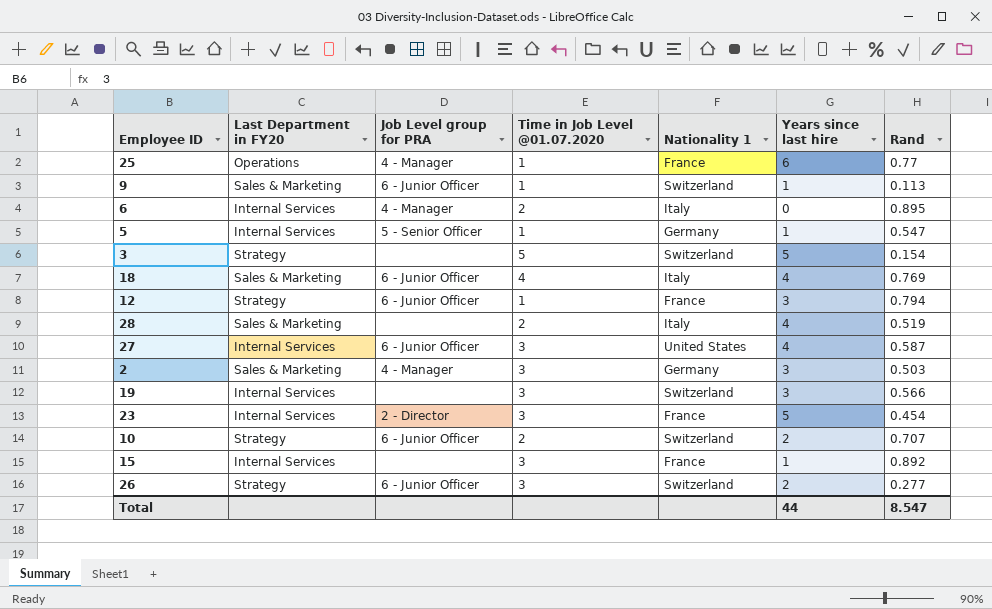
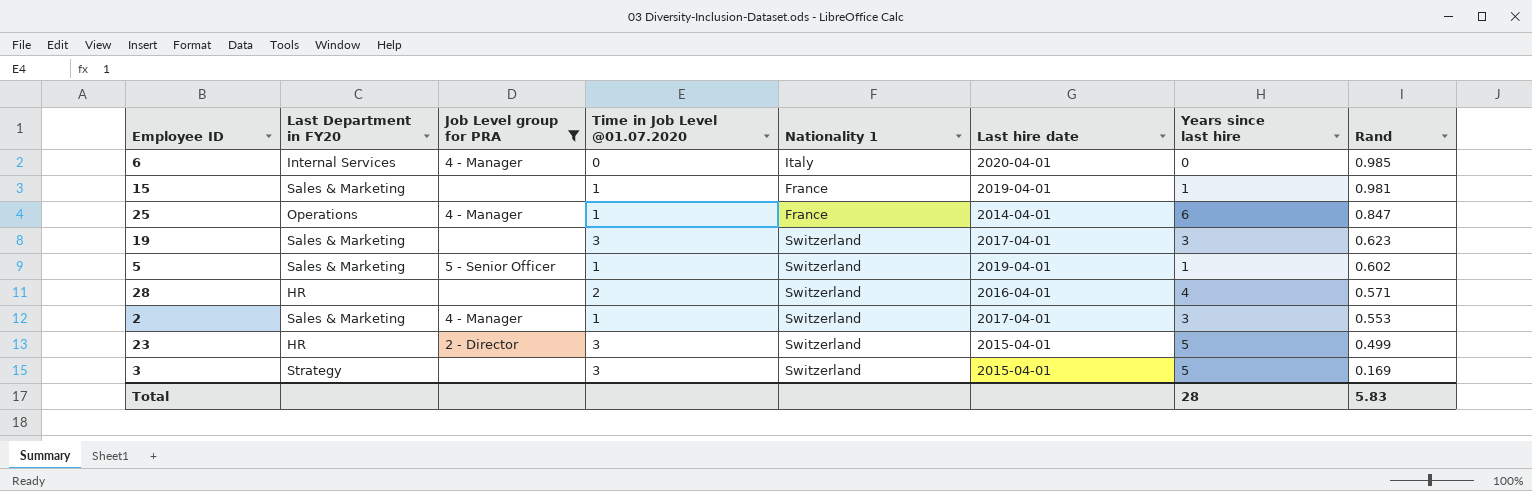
filter: none -> Job Level group for PRA != 6 - Junior Officer
row order: none -> Rand descending
column Last hire date | position: none -> 6
6 | Time in Job Level @01.07.2020: 2 -> 0
6 | Rand: 0.895 -> 0.985
15 | Last Department in FY20: Internal Services -> Sales & Marketing
15 | Time in Job Level @01.07.2020: 3 -> 1
15 | Rand: 0.892 -> 0.981
25 | Rand: 0.77 -> 0.847
19 | Last Department in FY20: Internal Services -> Sales & Marketing
19 | Rand: 0.566 -> 0.623
5 | Last Department in FY20: Internal Services -> Sales & Marketing
5 | Nationality 1: Germany -> Switzerland
5 | Rand: 0.547 -> 0.602
28 | Last Department in FY20: Sales & Marketing -> HR
28 | Nationality 1: Italy -> Switzerland
28 | Rand: 0.519 -> 0.571
2 | Time in Job Level @01.07.2020: 3 -> 1
2 | Nationality 1: Germany -> Switzerland
2 | Rand: 0.503 -> 0.553
23 | Last Department in FY20: Internal Services -> HR
23 | Nationality 1: France -> Switzerland
23 | Rand: 0.454 -> 0.499
3 | Time in Job Level @01.07.2020: 5 -> 3
3 | Rand: 0.154 -> 0.169
Total | Years since last hire: 44 -> 28
Total | Rand: 8.547 -> 5.83

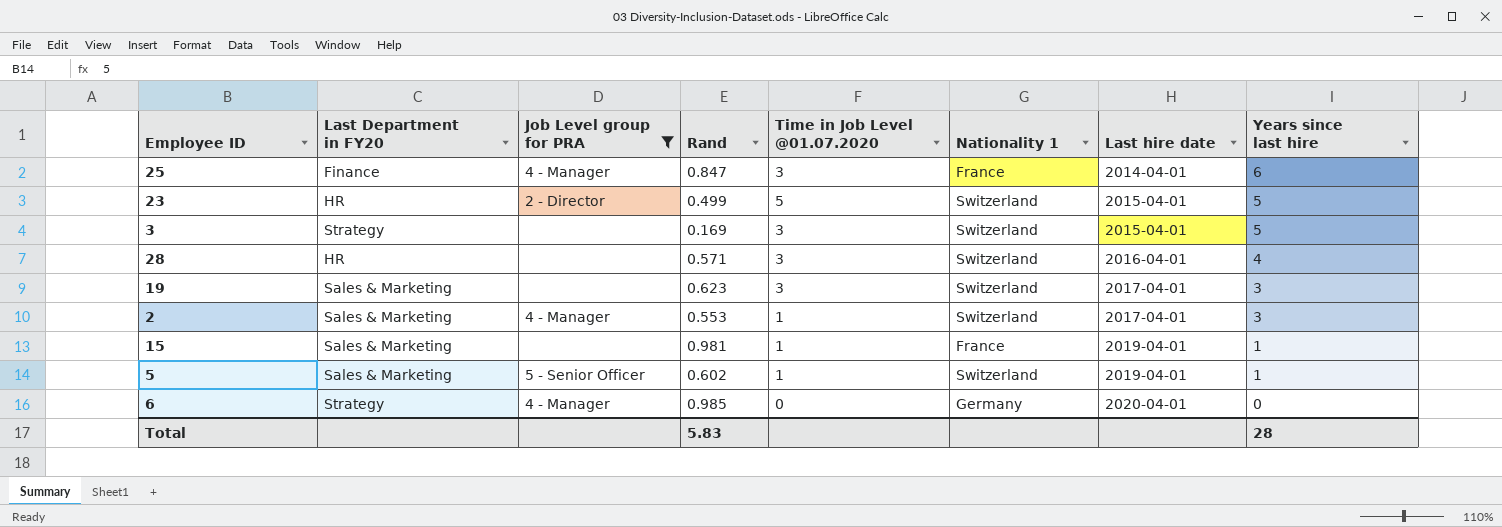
row order: Rand descending -> Last hire date ascending
column Rand | position: 8 -> 4
25 | Last Department in FY20: Operations -> Finance
25 | Time in Job Level @01.07.2020: 1 -> 3
23 | Time in Job Level @01.07.2020: 3 -> 5
28 | Time in Job Level @01.07.2020: 2 -> 3
6 | Last Department in FY20: Internal Services -> Strategy
6 | Nationality 1: Italy -> Germany

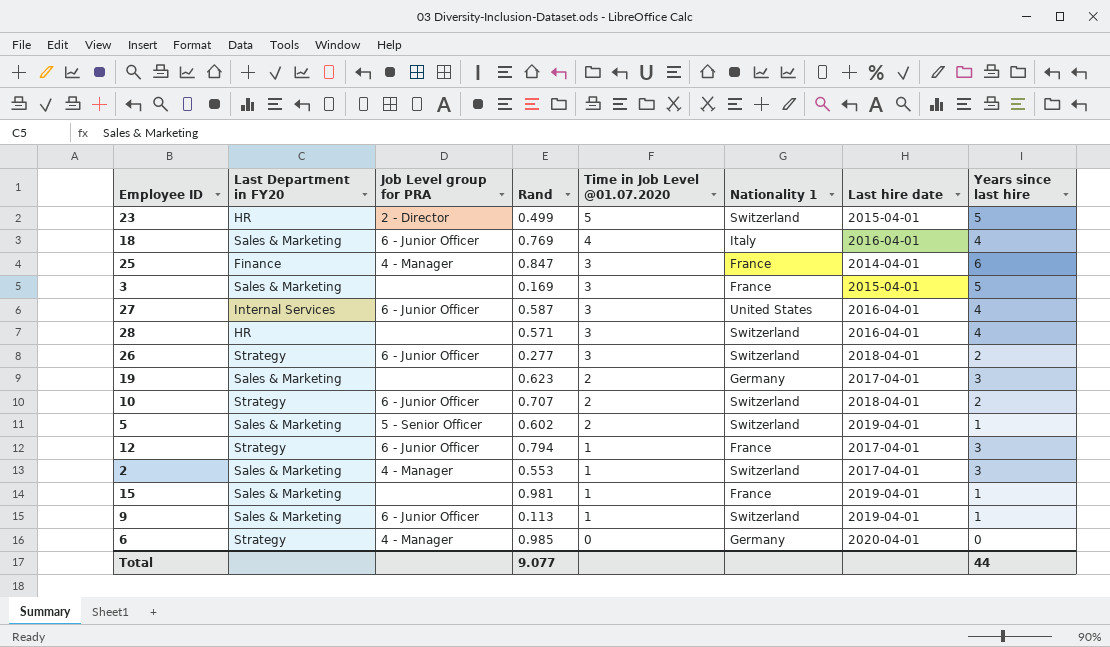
filter: Job Level group for PRA != 6 - Junior Officer -> none
row order: Last hire date ascending -> Time in Job Level @01.07.2020 descending
3 | Last Department in FY20: Strategy -> Sales & Marketing
3 | Nationality 1: Switzerland -> France
19 | Time in Job Level @01.07.2020: 3 -> 2
19 | Nationality 1: Switzerland -> Germany
5 | Time in Job Level @01.07.2020: 1 -> 2
Total | Rand: 5.83 -> 9.077
Total | Years since last hire: 28 -> 44

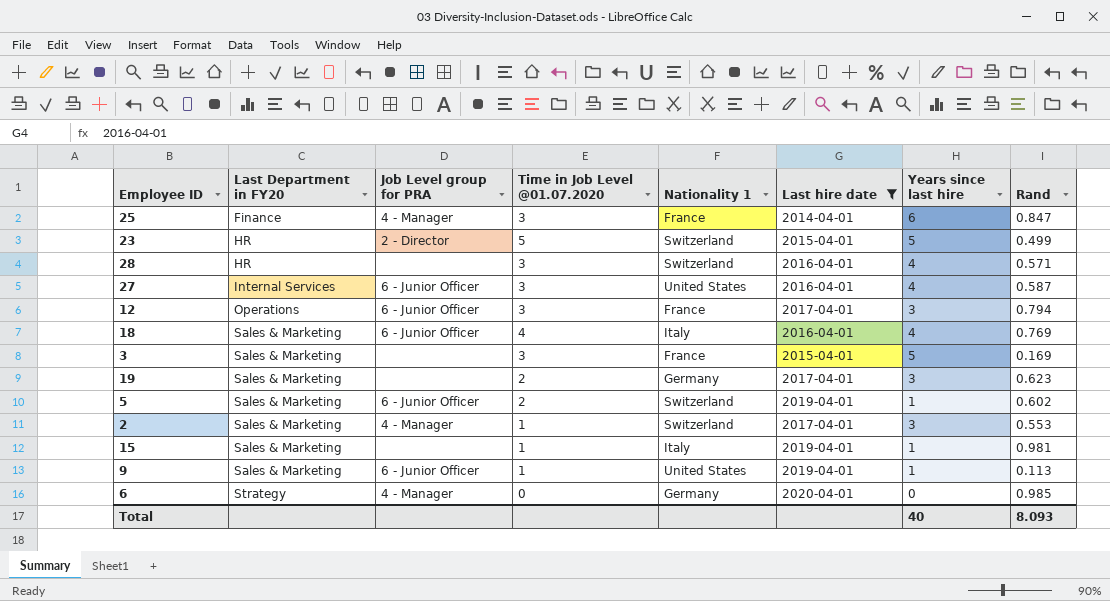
filter: none -> Last hire date != 2018-04-01
row order: Time in Job Level @01.07.2020 descending -> Last Department in FY20 ascending
column Rand | position: 4 -> 8
12 | Last Department in FY20: Strategy -> Operations
12 | Time in Job Level @01.07.2020: 1 -> 3
5 | Job Level group for PRA: 5 - Senior Officer -> 6 - Junior Officer
15 | Nationality 1: France -> Italy
9 | Nationality 1: Switzerland -> United States
Total | Years since last hire: 44 -> 40
Total | Rand: 9.077 -> 8.093

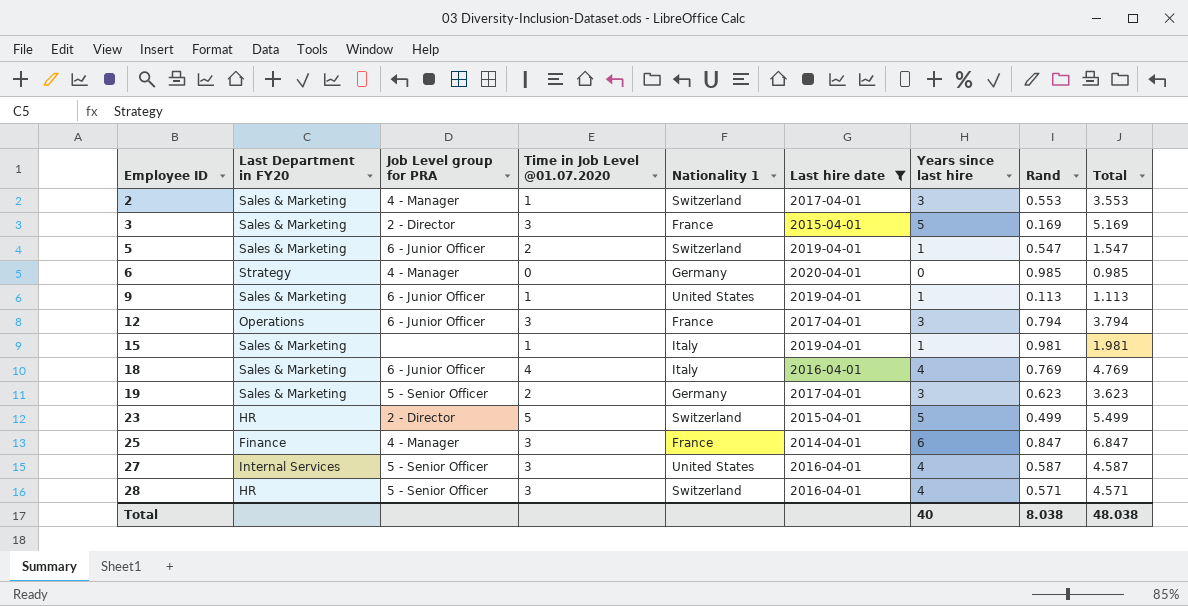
row order: Last Department in FY20 ascending -> Employee ID ascending
column Total | formula: none -> [Years since last hire] + [Rand]
3 | Job Level group for PRA: none -> 2 - Director
5 | Rand: 0.602 -> 0.547
19 | Job Level group for PRA: none -> 5 - Senior Officer
27 | Job Level group for PRA: 6 - Junior Officer -> 5 - Senior Officer
28 | Job Level group for PRA: none -> 5 - Senior Officer
Total | Rand: 8.093 -> 8.038

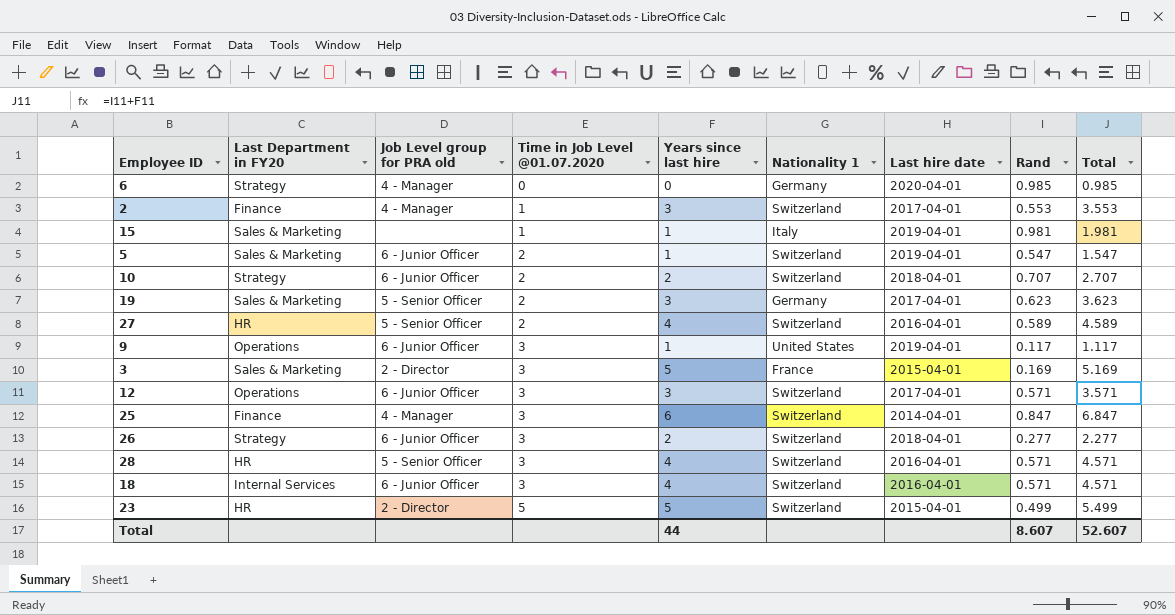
filter: Last hire date != 2018-04-01 -> none
row order: Employee ID ascending -> Time in Job Level @01.07.2020 ascending
column name: Job Level group for PRA -> Job Level group for PRA old
column Years since last hire | position: 7 -> 5
2 | Last Department in FY20: Sales & Marketing -> Finance
27 | Last Department in FY20: Internal Services -> HR
27 | Time in Job Level @01.07.2020: 3 -> 2
27 | Nationality 1: United States -> Switzerland
27 | Rand: 0.587 -> 0.589
27 | Total: 4.587 -> 4.589
9 | Last Department in FY20: Sales & Marketing -> Operations
9 | Time in Job Level @01.07.2020: 1 -> 3
9 | Rand: 0.113 -> 0.117
9 | Total: 1.113 -> 1.117
12 | Nationality 1: France -> Switzerland
12 | Rand: 0.794 -> 0.571
12 | Total: 3.794 -> 3.571
25 | Nationality 1: France -> Switzerland
18 | Last Department in FY20: Sales & Marketing -> Internal Services
18 | Time in Job Level @01.07.2020: 4 -> 3
18 | Nationality 1: Italy -> Switzerland
18 | Rand: 0.769 -> 0.571
18 | Total: 4.769 -> 4.571
Total | Years since last hire: 40 -> 44
Total | Rand: 8.038 -> 8.607
Total | Total: 48.038 -> 52.607

